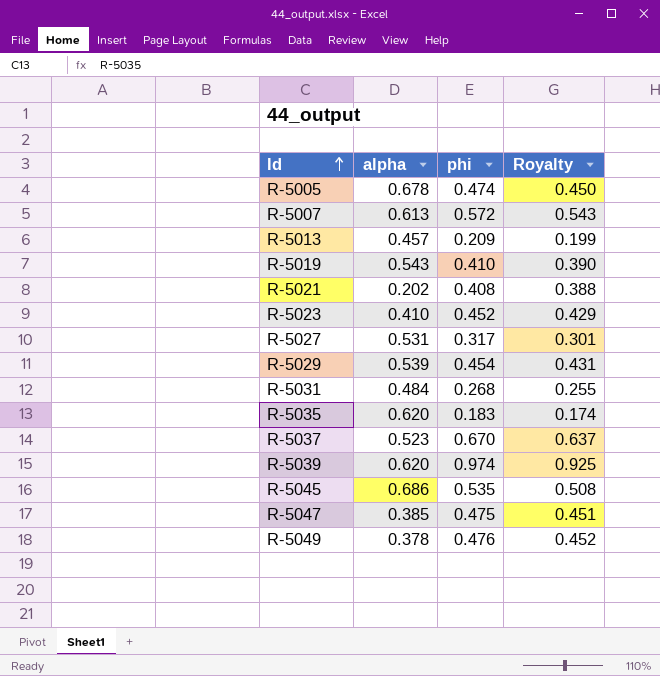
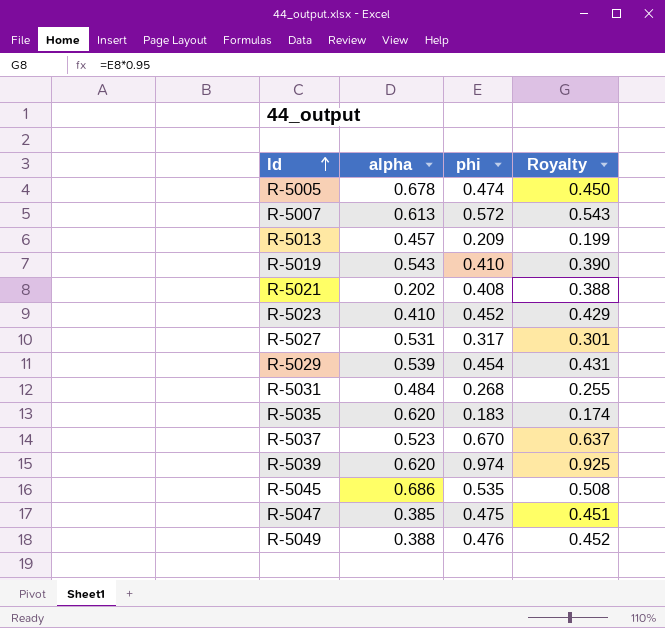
R-5049 | alpha: 0.378 -> 0.388

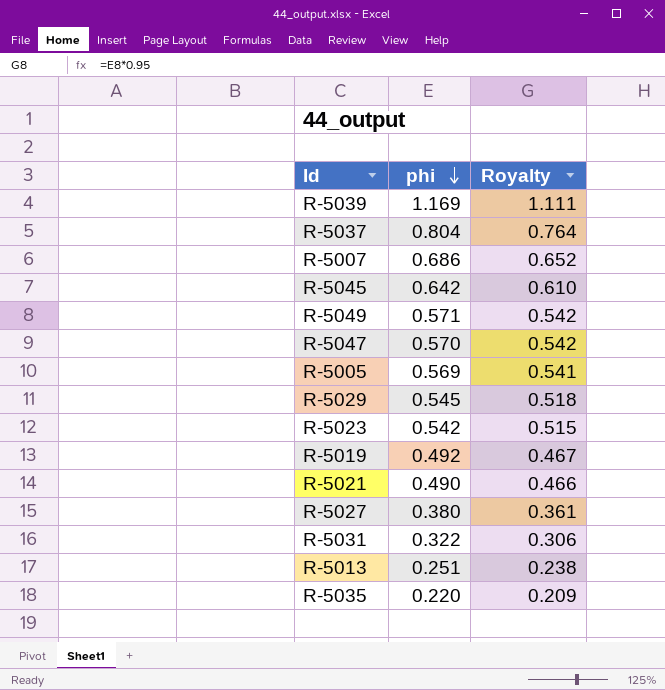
row order: Id ascending -> phi descending
column alpha | position: 2 -> none
R-5039 | phi: 0.974 -> 1.169
R-5039 | Royalty: 0.925 -> 1.111
R-5037 | phi: 0.670 -> 0.804
R-5037 | Royalty: 0.637 -> 0.764
R-5007 | phi: 0.572 -> 0.686
R-5007 | Royalty: 0.543 -> 0.652
R-5045 | phi: 0.535 -> 0.642
R-5045 | Royalty: 0.508 -> 0.610
R-5049 | phi: 0.476 -> 0.571
R-5049 | Royalty: 0.452 -> 0.542
R-5047 | phi: 0.475 -> 0.570
R-5047 | Royalty: 0.451 -> 0.542
R-5005 | phi: 0.474 -> 0.569
R-5005 | Royalty: 0.450 -> 0.541
R-5029 | phi: 0.454 -> 0.545
R-5029 | Royalty: 0.431 -> 0.518
R-5023 | phi: 0.452 -> 0.542
R-5023 | Royalty: 0.429 -> 0.515
R-5019 | phi: 0.410 -> 0.492
R-5019 | Royalty: 0.390 -> 0.467
R-5021 | phi: 0.408 -> 0.490
R-5021 | Royalty: 0.388 -> 0.466
R-5027 | phi: 0.317 -> 0.380
R-5027 | Royalty: 0.301 -> 0.361
R-5031 | phi: 0.268 -> 0.322
R-5031 | Royalty: 0.255 -> 0.306
R-5013 | phi: 0.209 -> 0.251
R-5013 | Royalty: 0.199 -> 0.238
R-5035 | phi: 0.183 -> 0.220
R-5035 | Royalty: 0.174 -> 0.209

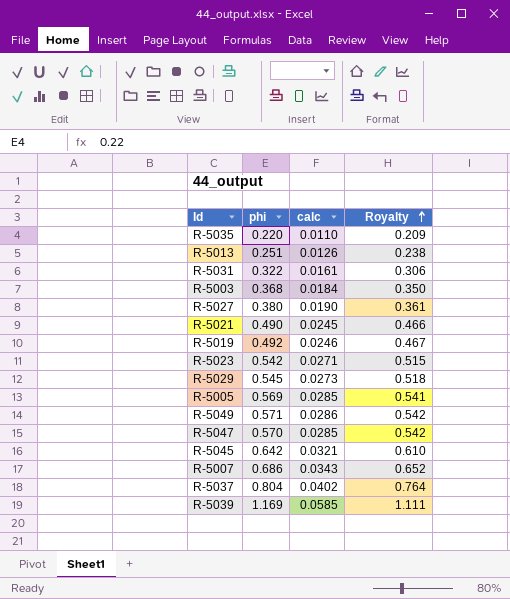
row order: phi descending -> Royalty ascending
column calc | formula: none -> [phi] * 0.05
row R-5003: none -> 0.368 | 0.0184 | 0.350

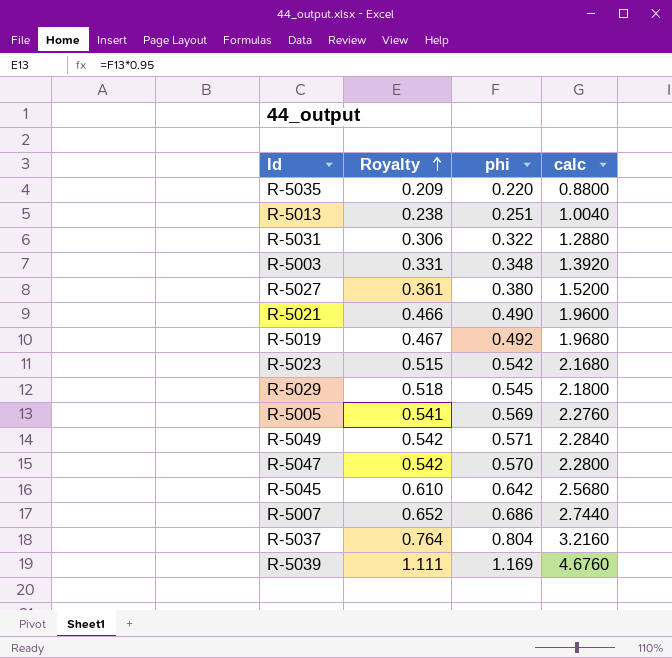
column Royalty | position: 4 -> 2
column calc | formula: [phi] * 0.05 -> [phi] * 4
R-5003 | Royalty: 0.350 -> 0.331
R-5003 | phi: 0.368 -> 0.348

